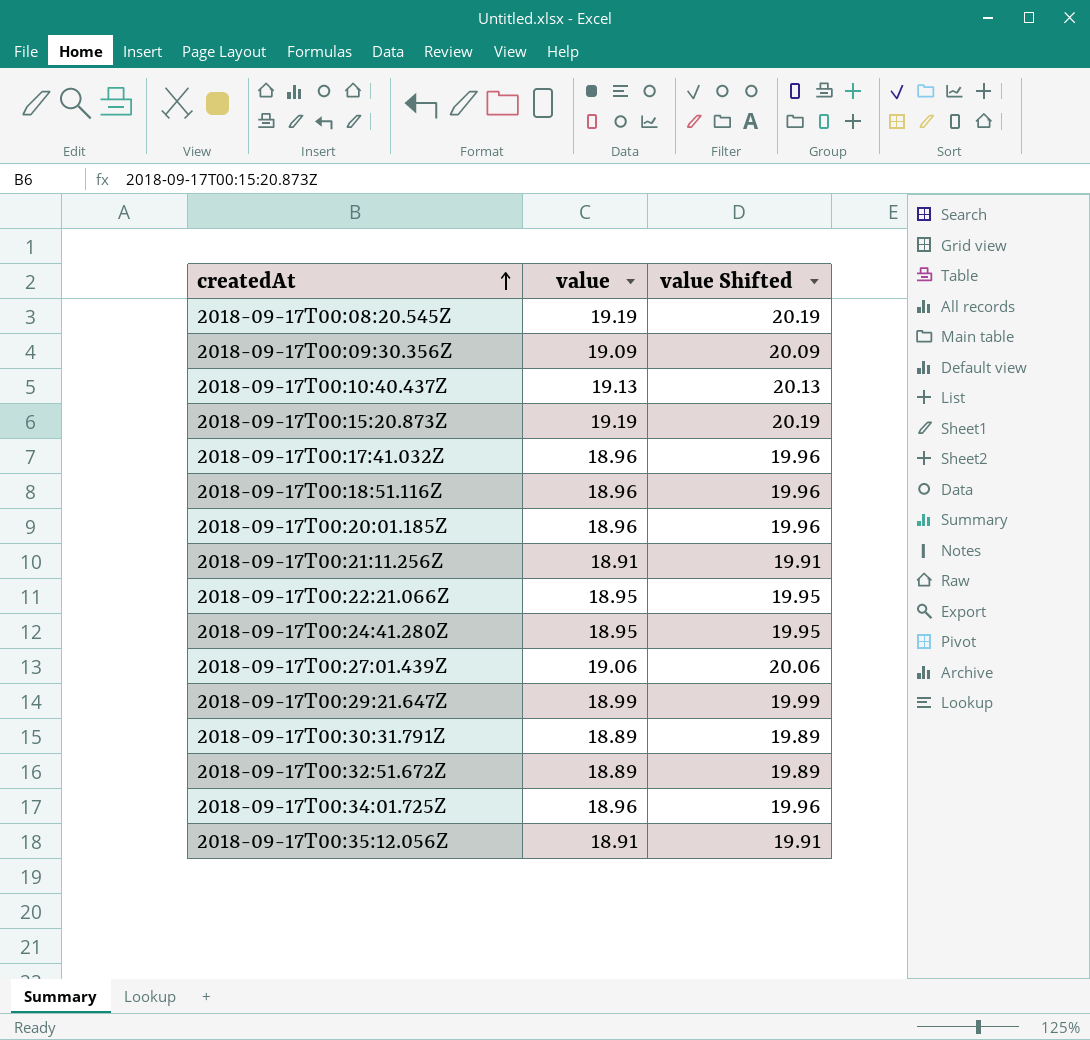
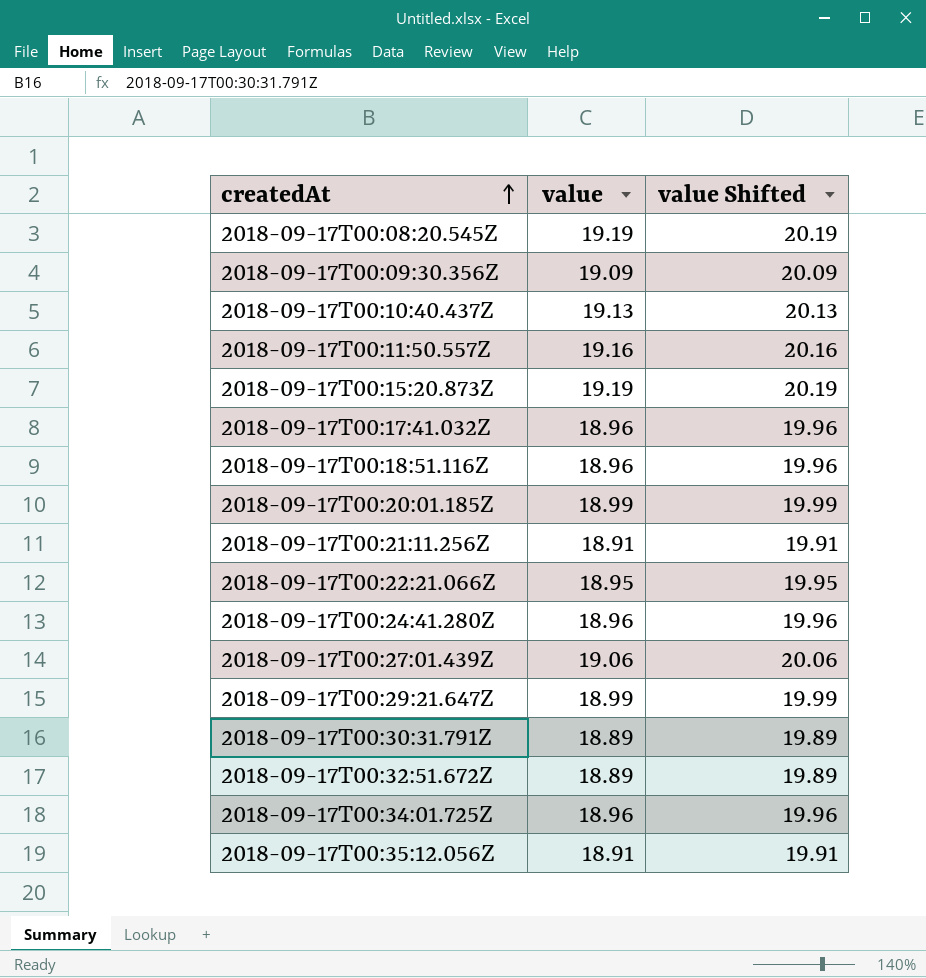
row 2018-09-17T00:11:50.557Z: none -> 19.16 | 20.16
2018-09-17T00:20:01.185Z | value: 18.96 -> 18.99
2018-09-17T00:20:01.185Z | value Shifted: 19.96 -> 19.99
2018-09-17T00:24:41.280Z | value: 18.95 -> 18.96
2018-09-17T00:24:41.280Z | value Shifted: 19.95 -> 19.96

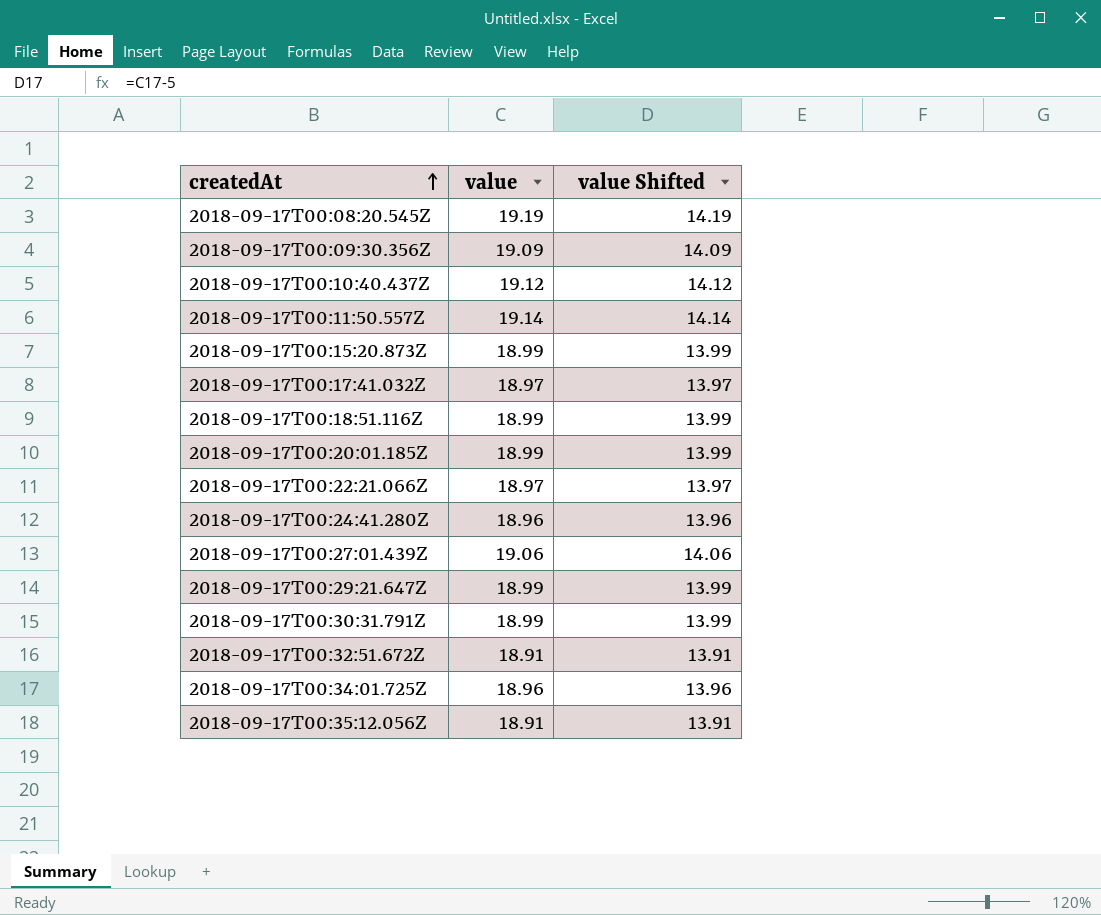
column value Shifted | formula: [value] + 1 -> [value] - 5
row 2018-09-17T00:21:11.256Z: 18.91 | 19.91 -> none
2018-09-17T00:10:40.437Z | value: 19.13 -> 19.12
2018-09-17T00:11:50.557Z | value: 19.16 -> 19.14
2018-09-17T00:15:20.873Z | value: 19.19 -> 18.99
2018-09-17T00:17:41.032Z | value: 18.96 -> 18.97
2018-09-17T00:18:51.116Z | value: 18.96 -> 18.99
2018-09-17T00:22:21.066Z | value: 18.95 -> 18.97
2018-09-17T00:30:31.791Z | value: 18.89 -> 18.99
2018-09-17T00:32:51.672Z | value: 18.89 -> 18.91

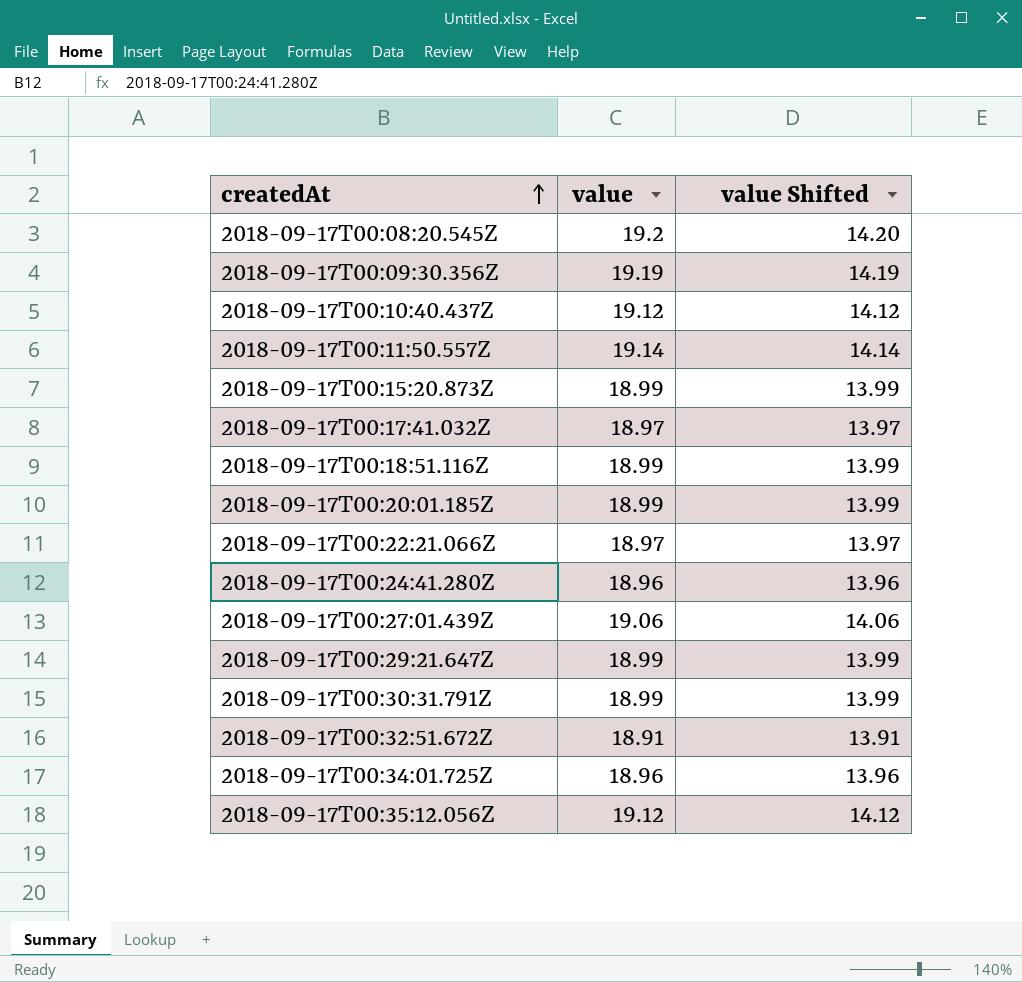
2018-09-17T00:08:20.545Z | value: 19.19 -> 19.2
2018-09-17T00:08:20.545Z | value Shifted: 14.19 -> 14.20
2018-09-17T00:09:30.356Z | value: 19.09 -> 19.19
2018-09-17T00:09:30.356Z | value Shifted: 14.09 -> 14.19
2018-09-17T00:35:12.056Z | value: 18.91 -> 19.12
2018-09-17T00:35:12.056Z | value Shifted: 13.91 -> 14.12

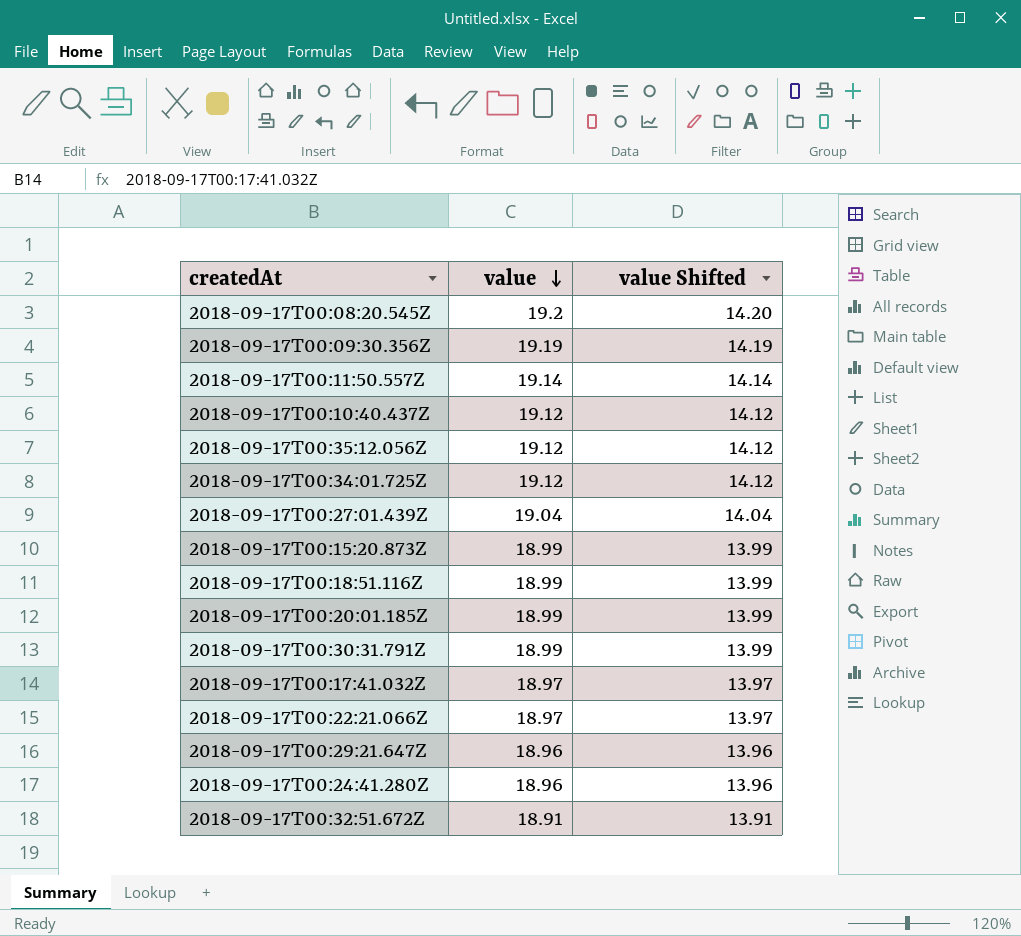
row order: createdAt ascending -> value descending
2018-09-17T00:34:01.725Z | value: 18.96 -> 19.12
2018-09-17T00:34:01.725Z | value Shifted: 13.96 -> 14.12
2018-09-17T00:27:01.439Z | value: 19.06 -> 19.04
2018-09-17T00:27:01.439Z | value Shifted: 14.06 -> 14.04
2018-09-17T00:29:21.647Z | value: 18.99 -> 18.96
2018-09-17T00:29:21.647Z | value Shifted: 13.99 -> 13.96

